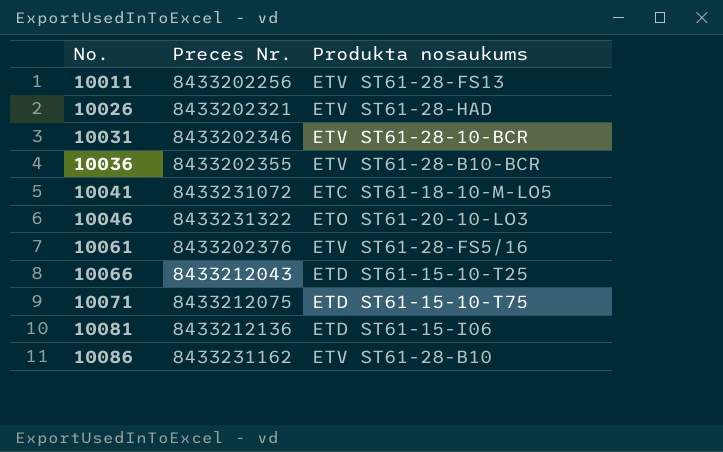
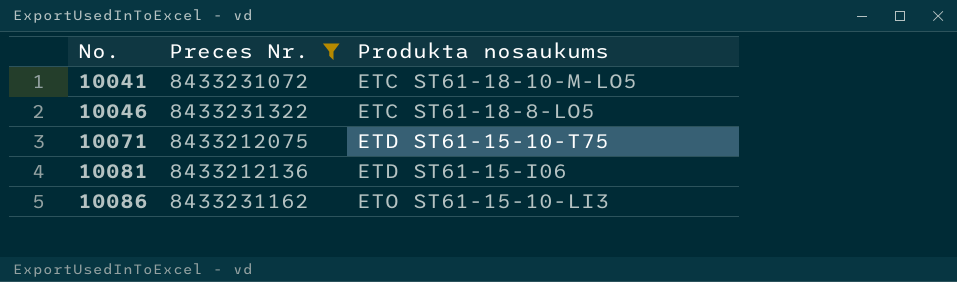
filter: none -> Preces Nr. >= 8433212075
10046 | Produkta nosaukums: ETO ST61-20-10-LO3 -> ETC ST61-18-8-LO5
10086 | Produkta nosaukums: ETV ST61-28-B10 -> ETO ST61-15-10-LI3

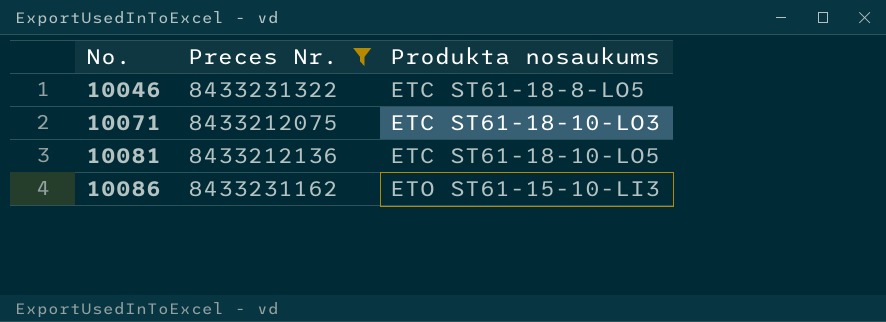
row 10041: 8433231072 | ETC ST61-18-10-M-LO5 -> none
10071 | Produkta nosaukums: ETD ST61-15-10-T75 -> ETC ST61-18-10-LO3
10081 | Produkta nosaukums: ETD ST61-15-I06 -> ETC ST61-18-10-LO5

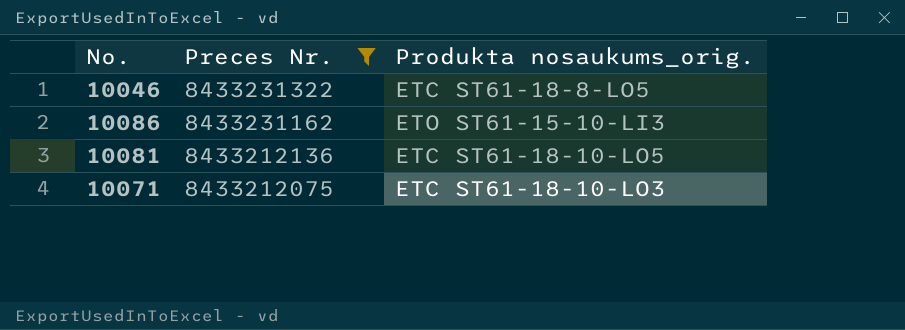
row order: No. ascending -> Preces Nr. descending
column name: Produkta nosaukums -> Produkta nosaukums_orig.

